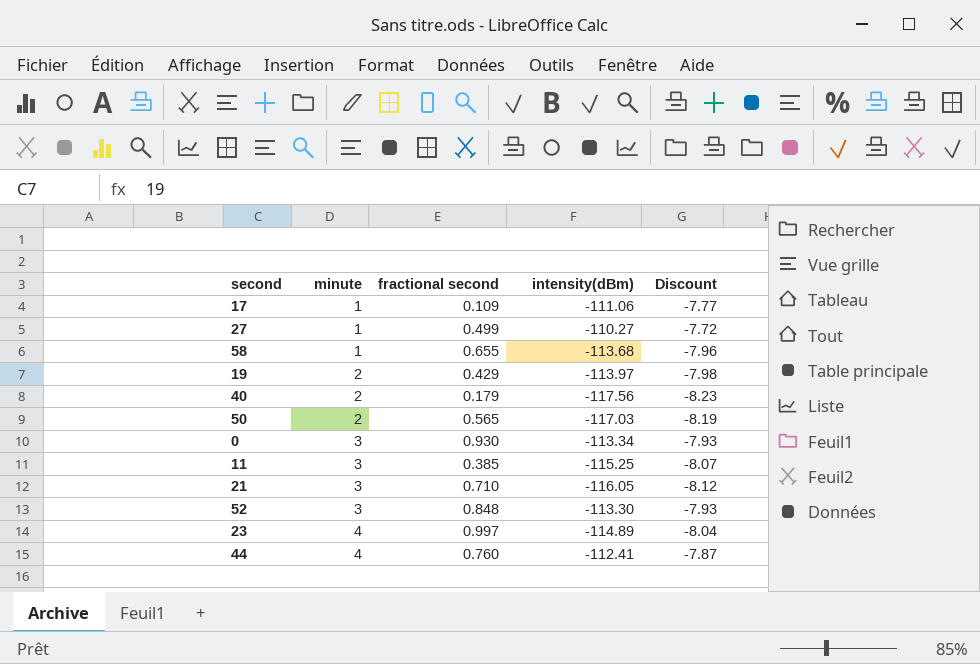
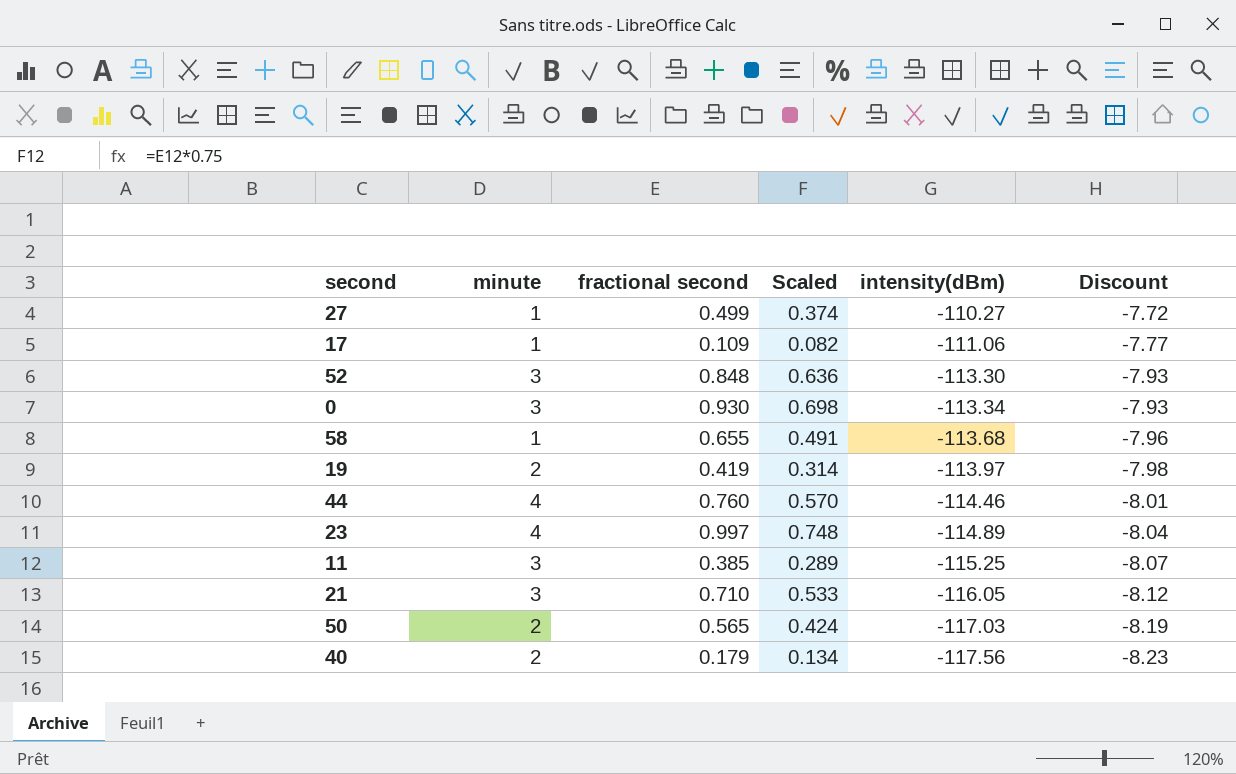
row order: minute ascending -> intensity(dBm) descending
column Scaled | formula: none -> [fractional second] * 0.75
19 | fractional second: 0.429 -> 0.419
44 | intensity(dBm): -112.41 -> -114.46
44 | Discount: -7.87 -> -8.01

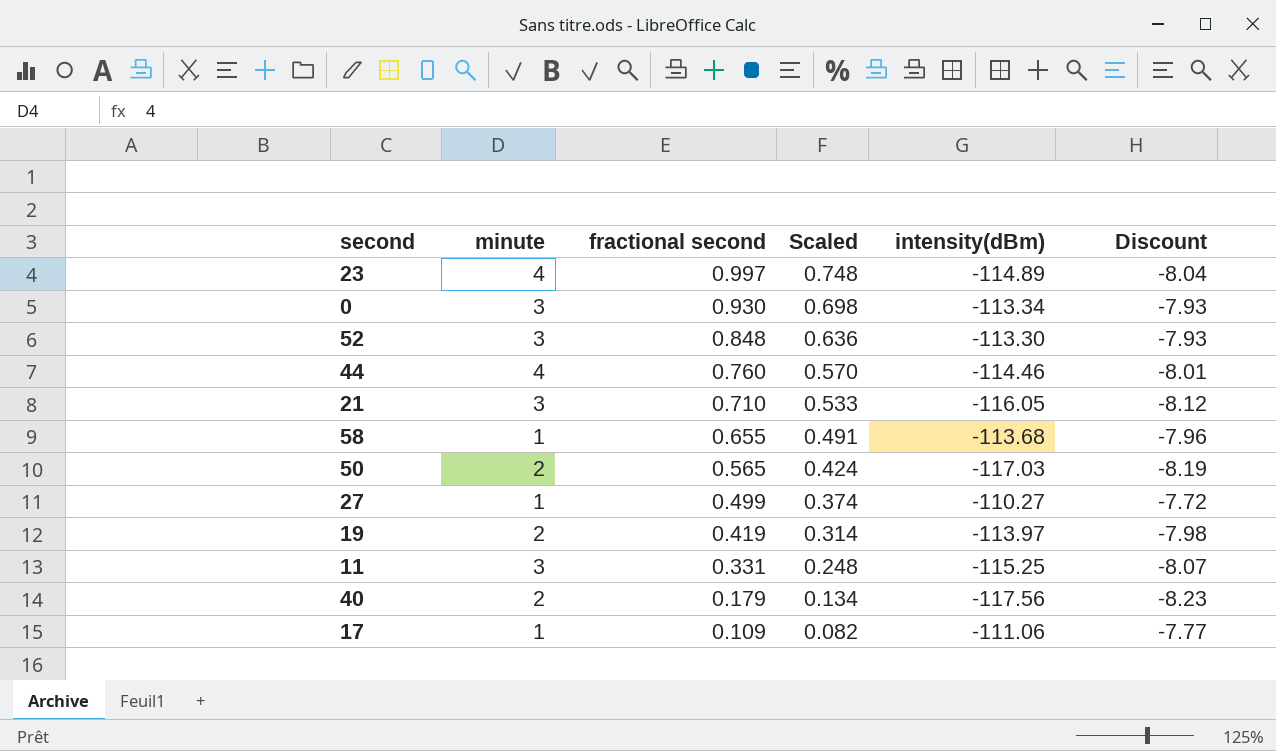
row order: intensity(dBm) descending -> fractional second descending
11 | fractional second: 0.385 -> 0.331
11 | Scaled: 0.289 -> 0.248

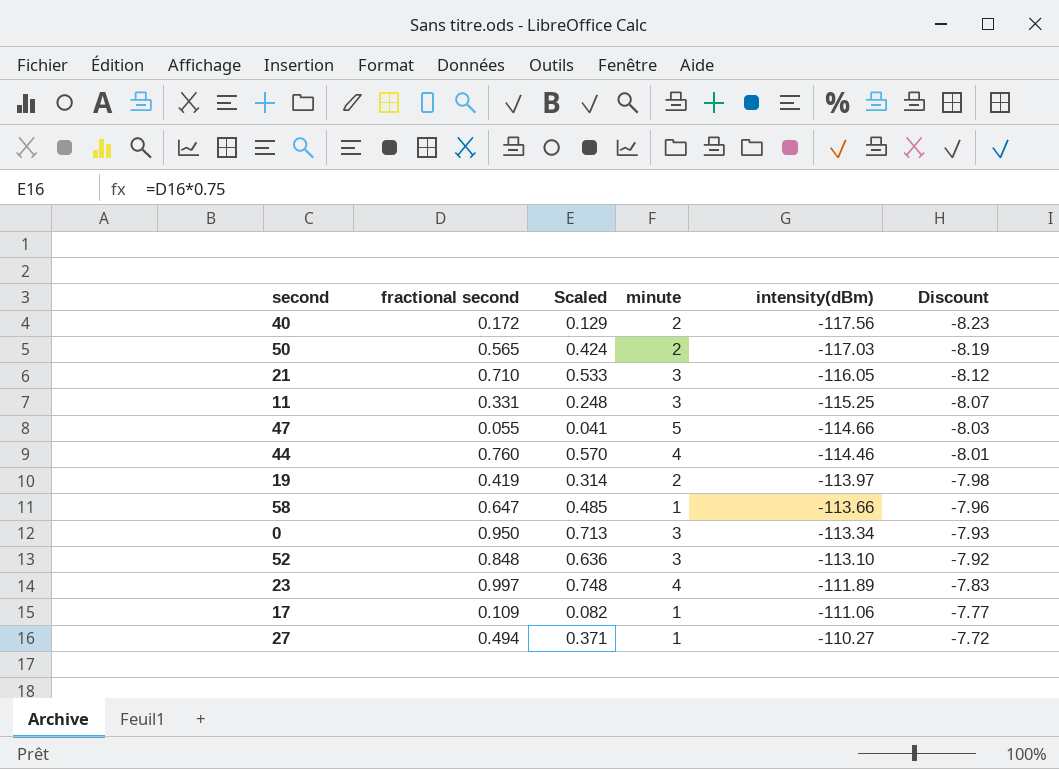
row order: fractional second descending -> intensity(dBm) ascending
column minute | position: 2 -> 4
40 | fractional second: 0.179 -> 0.172
40 | Scaled: 0.134 -> 0.129
row 47: none -> 0.055 | 0.041 | 5 | -114.66 | -8.03
58 | fractional second: 0.655 -> 0.647
58 | Scaled: 0.491 -> 0.485
58 | intensity(dBm): -113.68 -> -113.66
0 | fractional second: 0.930 -> 0.950
0 | Scaled: 0.698 -> 0.713
52 | intensity(dBm): -113.30 -> -113.10
52 | Discount: -7.93 -> -7.92
23 | intensity(dBm): -114.89 -> -111.89
23 | Discount: -8.04 -> -7.83
27 | fractional second: 0.499 -> 0.494
27 | Scaled: 0.374 -> 0.371

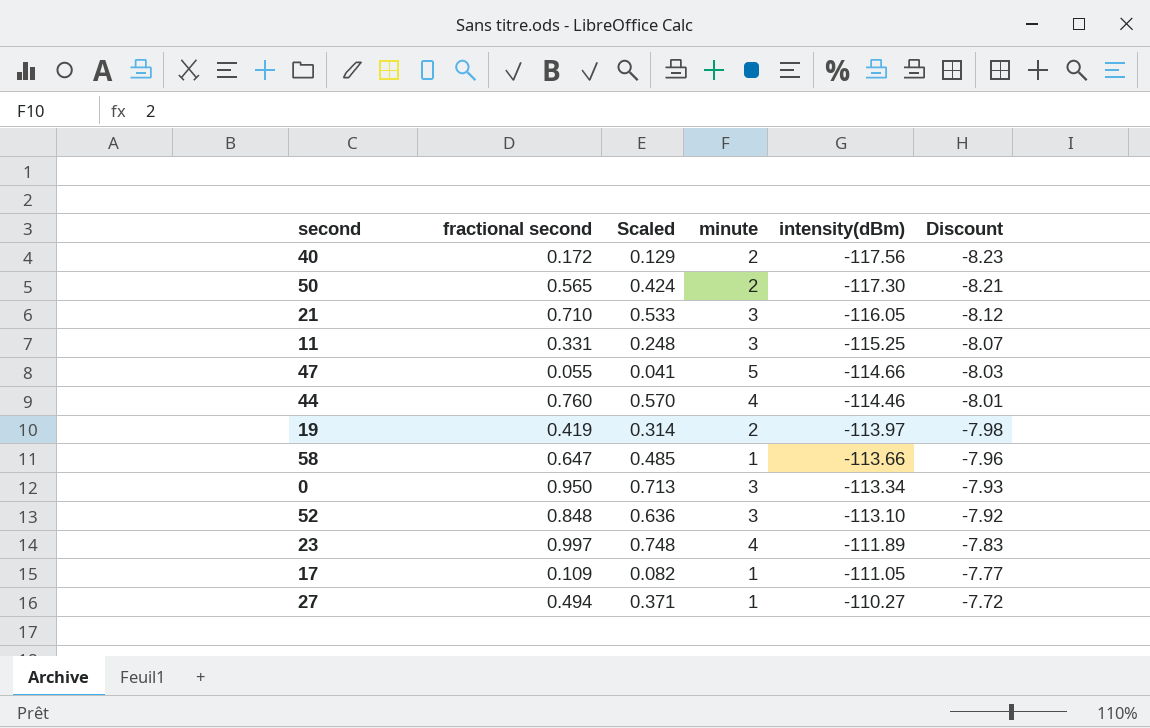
50 | intensity(dBm): -117.03 -> -117.30
50 | Discount: -8.19 -> -8.21
17 | intensity(dBm): -111.06 -> -111.05

